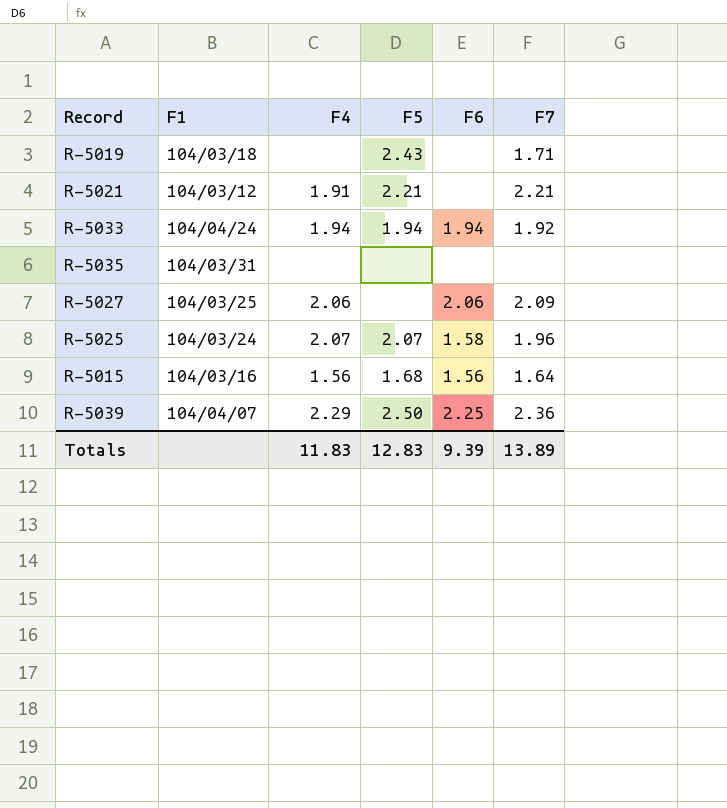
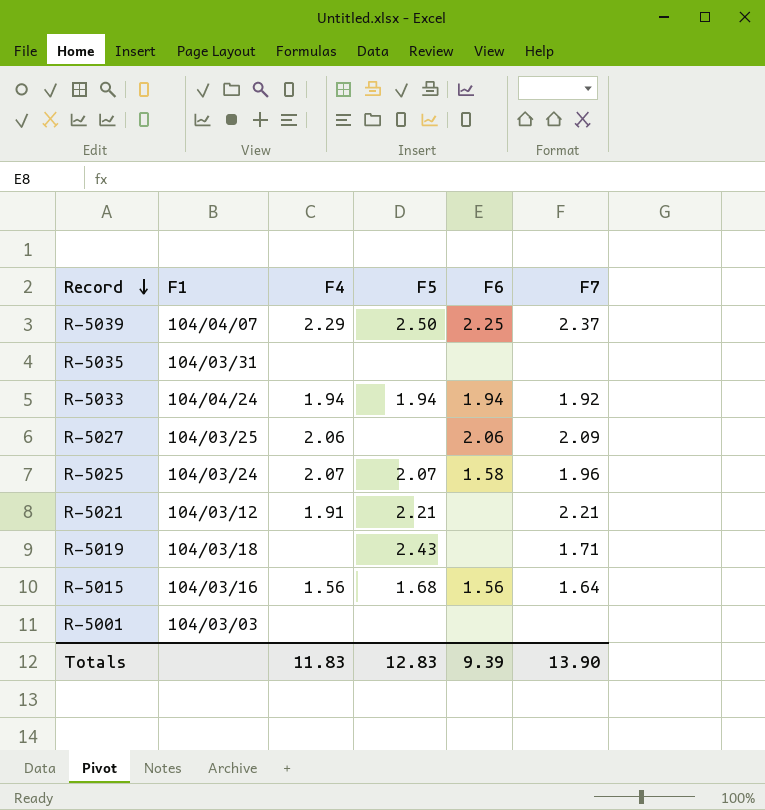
row order: none -> Record descending
R-5039 | F7: 2.36 -> 2.37
row R-5001: none -> 104/03/03 | none | none | none | none
Totals | F7: 13.89 -> 13.90

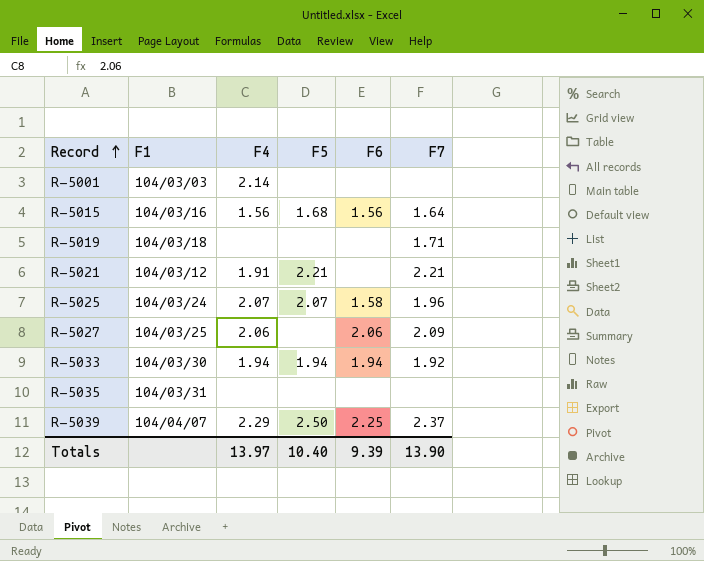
row order: Record descending -> Record ascending
R-5001 | F4: none -> 2.14
R-5019 | F5: 2.43 -> none
R-5033 | F1: 104/04/24 -> 104/03/30
Totals | F4: 11.83 -> 13.97
Totals | F5: 12.83 -> 10.40

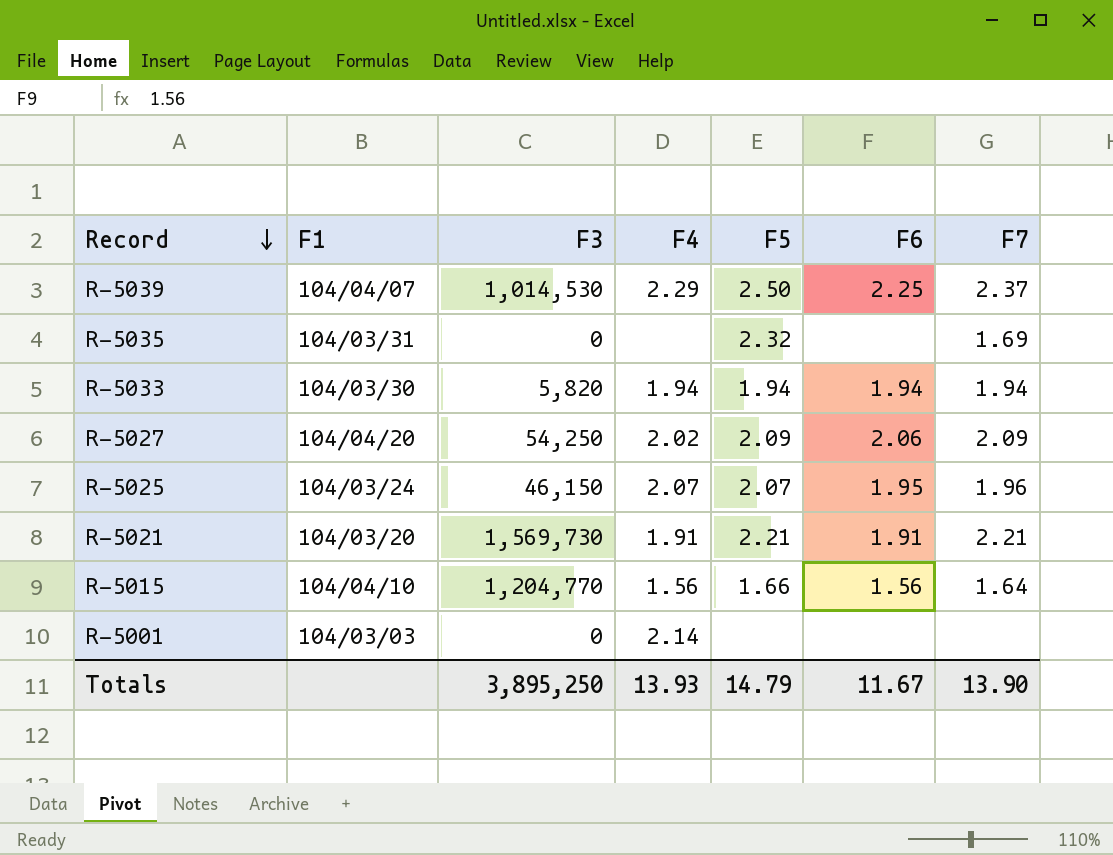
row order: Record ascending -> Record descending
column F3 | position: none -> 3
row R-5019: 104/03/18 | none | none | none | 1.71 -> none
R-5035 | F5: none -> 2.32
R-5035 | F7: none -> 1.69
R-5033 | F7: 1.92 -> 1.94
R-5027 | F1: 104/03/25 -> 104/04/20
R-5027 | F4: 2.06 -> 2.02
R-5027 | F5: none -> 2.09
R-5025 | F6: 1.58 -> 1.95
R-5021 | F1: 104/03/12 -> 104/03/20
R-5021 | F6: none -> 1.91
R-5015 | F1: 104/03/16 -> 104/04/10
R-5015 | F5: 1.68 -> 1.66
Totals | F4: 13.97 -> 13.93
Totals | F5: 10.40 -> 14.79
Totals | F6: 9.39 -> 11.67

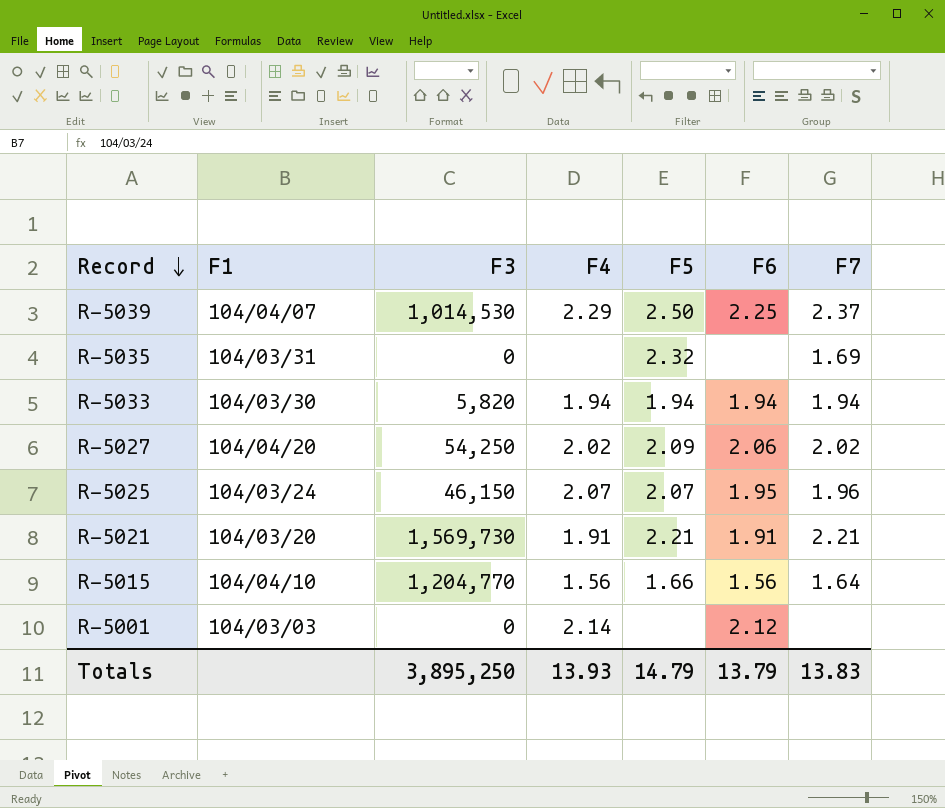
R-5027 | F7: 2.09 -> 2.02
R-5001 | F6: none -> 2.12
Totals | F6: 11.67 -> 13.79
Totals | F7: 13.90 -> 13.83

